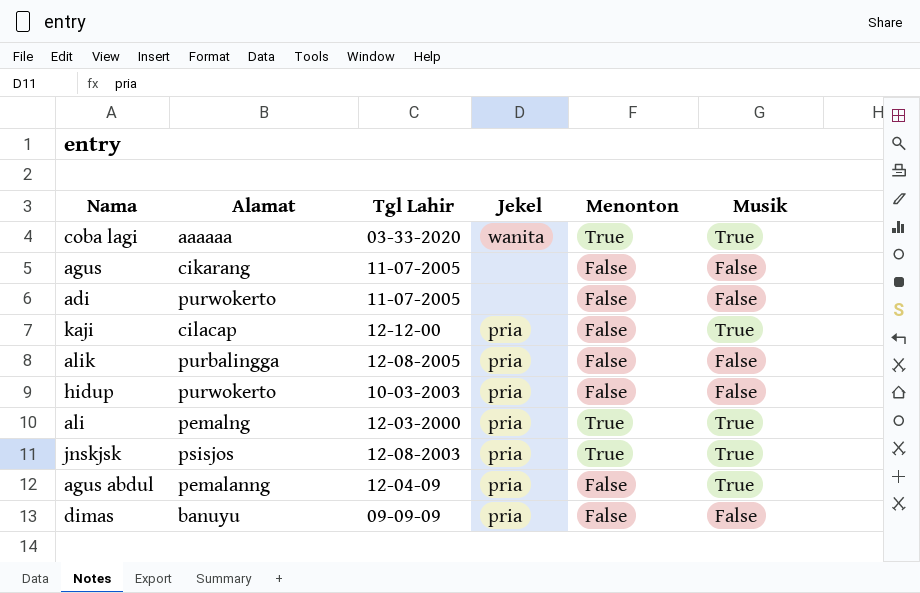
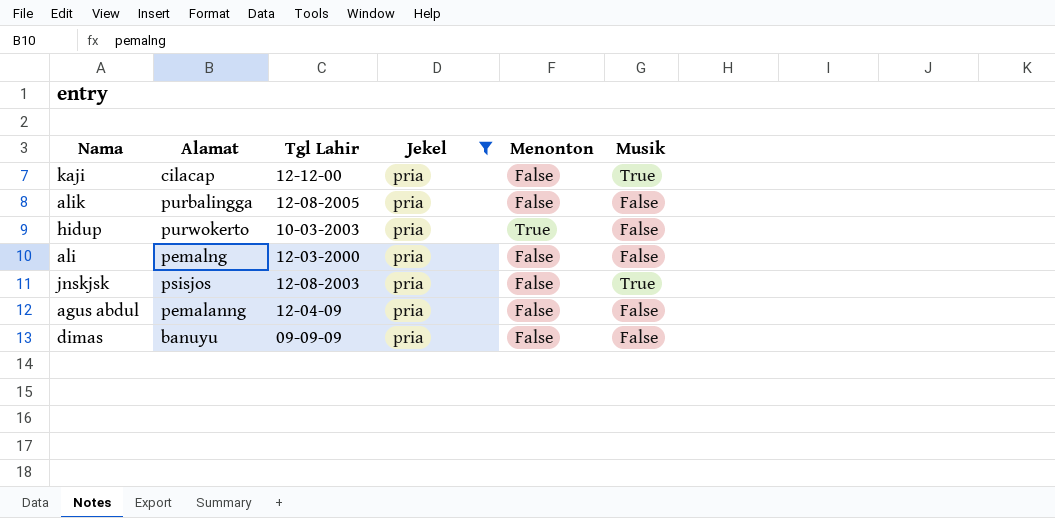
filter: none -> Jekel = pria
hidup | Menonton: False -> True
ali | Menonton: True -> False
ali | Musik: True -> False
jnskjsk | Menonton: True -> False
agus abdul | Musik: True -> False

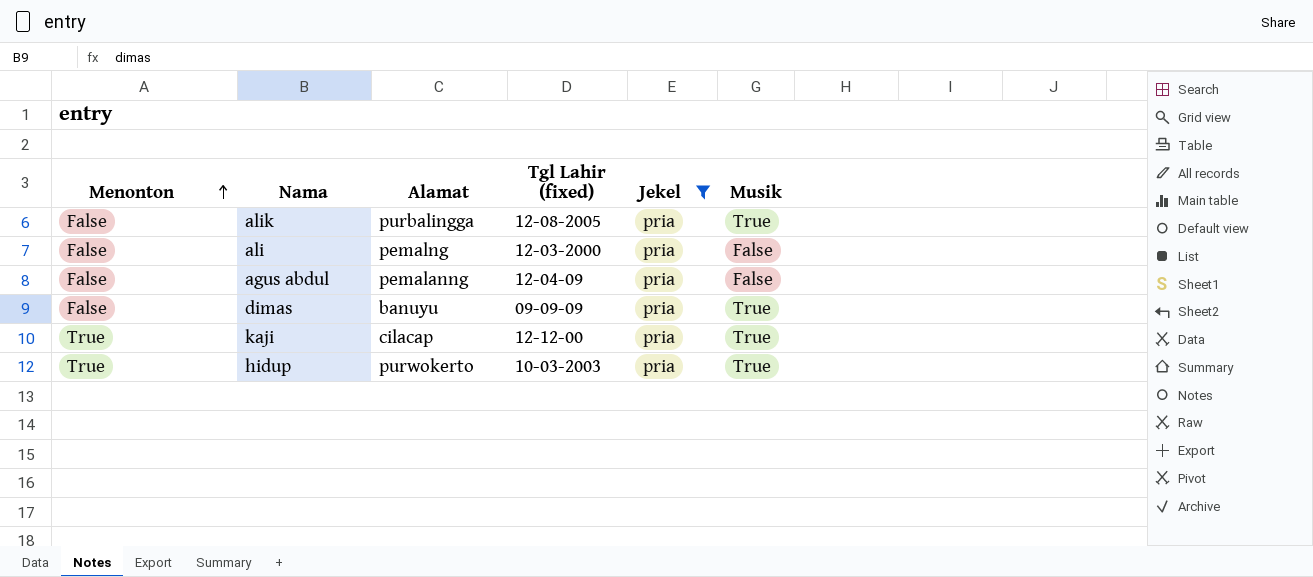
row order: none -> Menonton ascending
column Menonton | position: 5 -> 1
column name: Tgl Lahir -> Tgl Lahir (fixed)
row jnskjsk: psisjos | 12-08-2003 | pria | False | True -> none
alik | Musik: False -> True
dimas | Musik: False -> True
kaji | Menonton: False -> True
hidup | Musik: False -> True

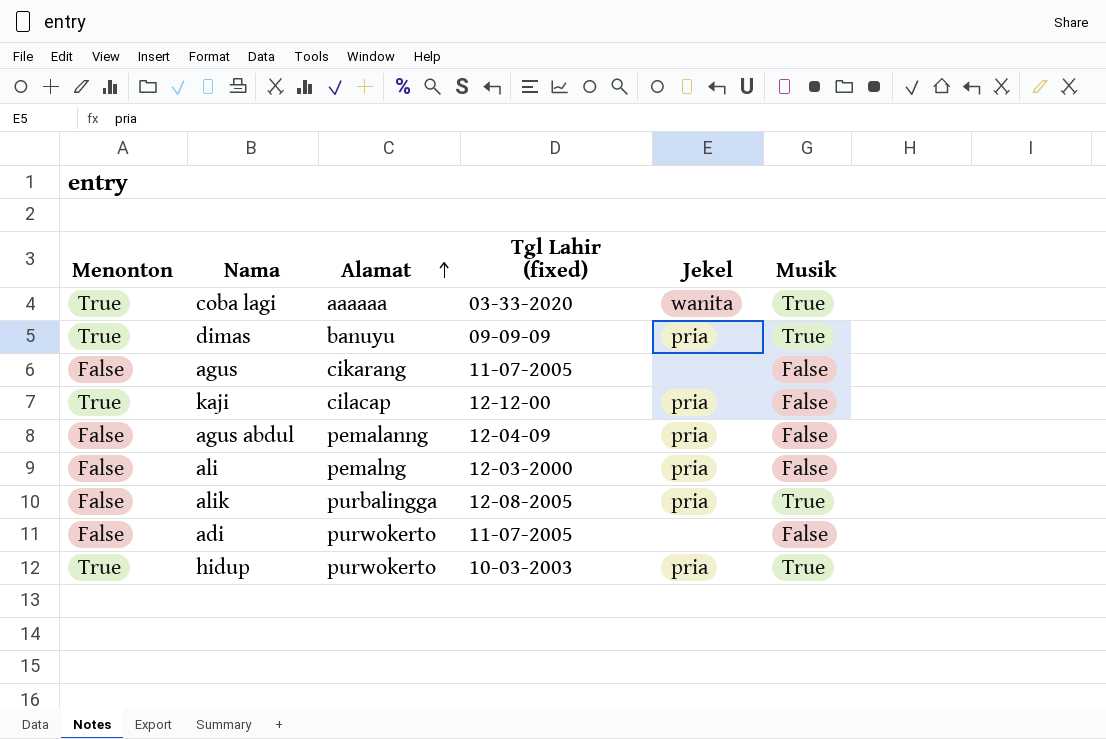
filter: Jekel = pria -> none
row order: Menonton ascending -> Alamat ascending
dimas | Menonton: False -> True
kaji | Musik: True -> False

